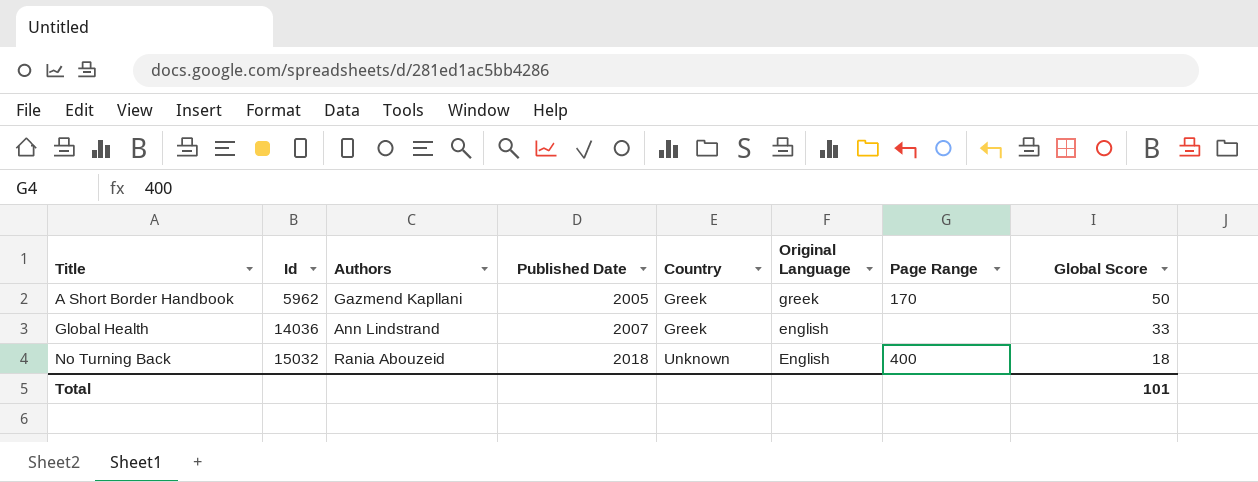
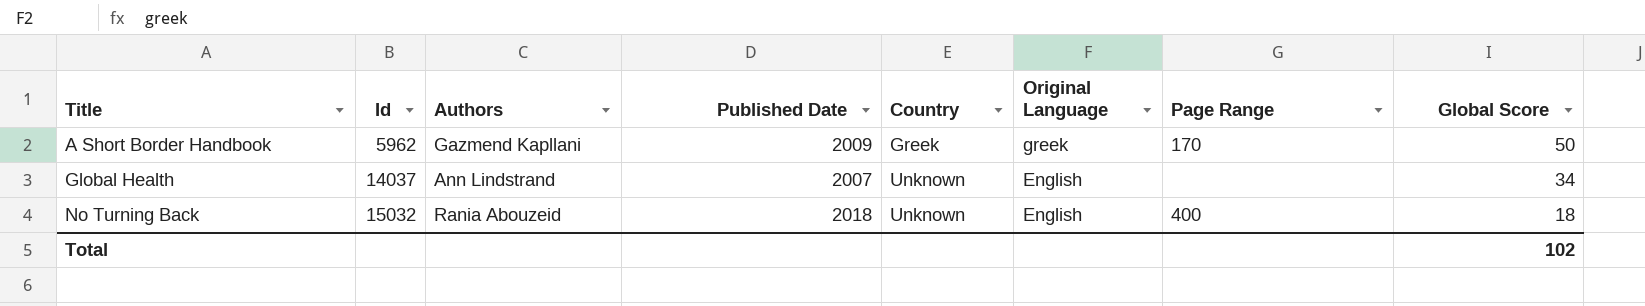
A Short Border Handbook | Published Date: 2005 -> 2009
Global Health | Id: 14036 -> 14037
Global Health | Country: Greek -> Unknown
Global Health | Original Language: english -> English
Global Health | Global Score: 33 -> 34
Total | Global Score: 101 -> 102

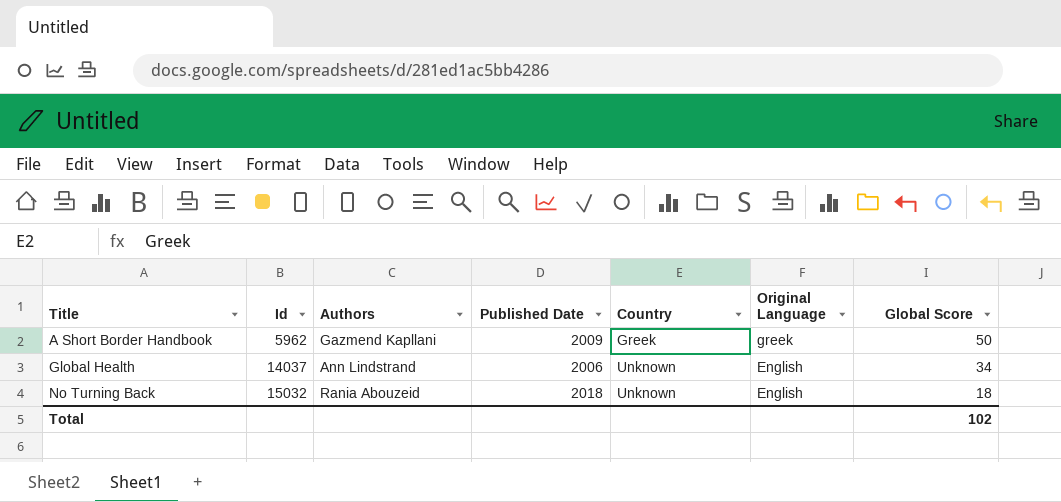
column Page Range | position: 7 -> none
Global Health | Published Date: 2007 -> 2006

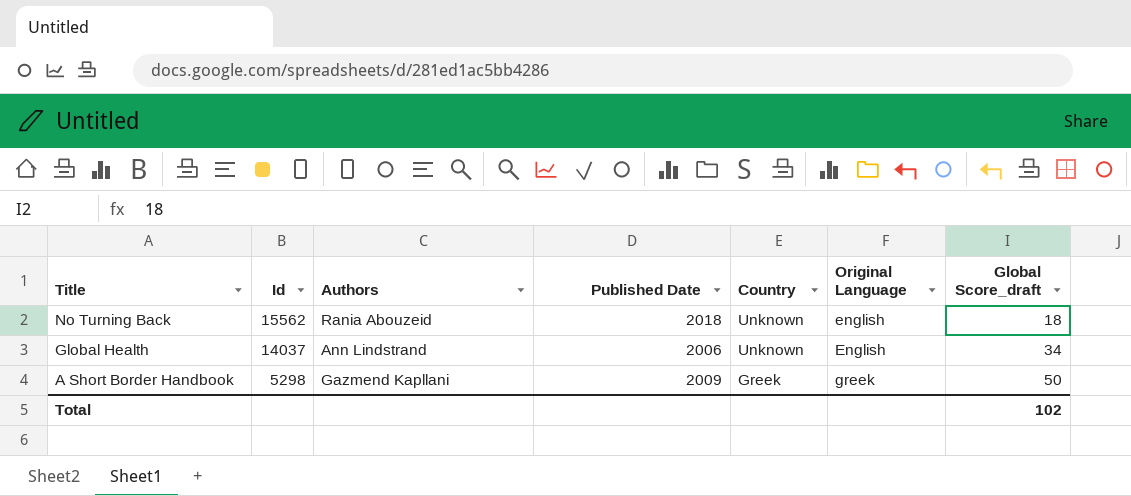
row order: Title ascending -> Title descending
column name: Global Score -> Global Score_draft
No Turning Back | Id: 15032 -> 15562
No Turning Back | Original Language: English -> english
A Short Border Handbook | Id: 5962 -> 5298

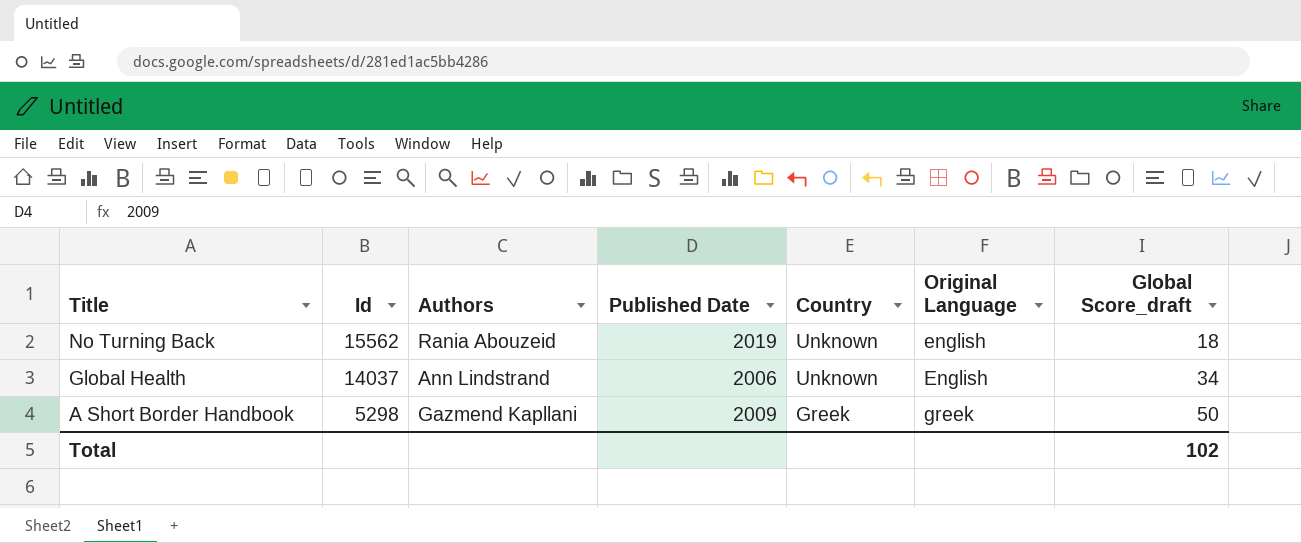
No Turning Back | Published Date: 2018 -> 2019

